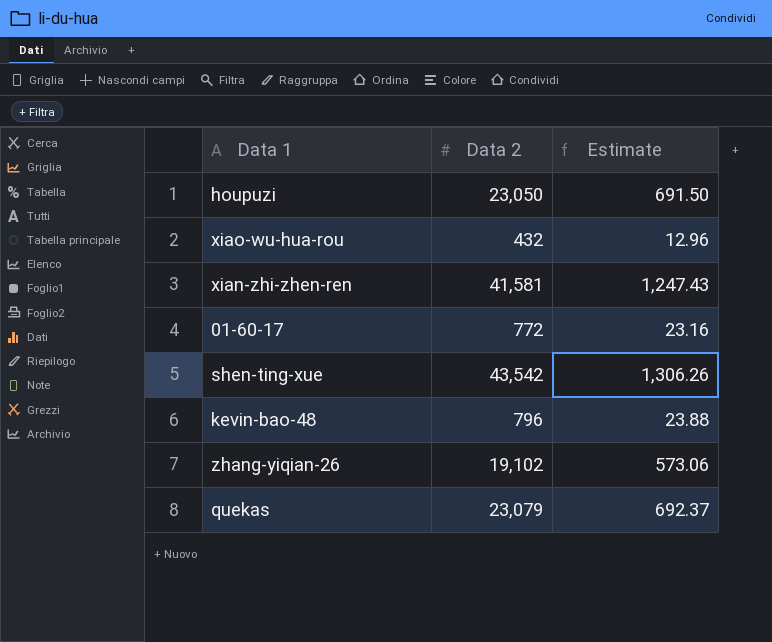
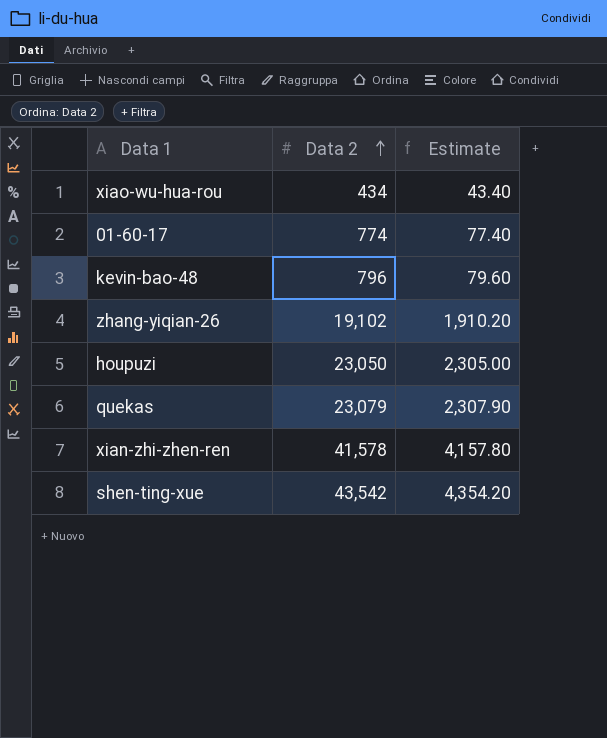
row order: none -> Data 2 ascending
column Estimate | formula: [Data 2] * 0.03 -> [Data 2] * 0.1
xiao-wu-hua-rou | Data 2: 432 -> 434
01-60-17 | Data 2: 772 -> 774
xian-zhi-zhen-ren | Data 2: 41,581 -> 41,578

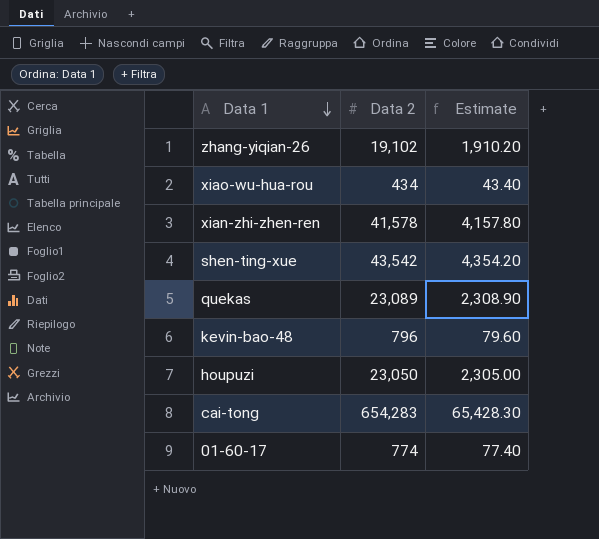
row order: Data 2 ascending -> Data 1 descending
quekas | Data 2: 23,079 -> 23,089
quekas | Estimate: 2,307.90 -> 2,308.90
row cai-tong: none -> 654,283 | 65,428.30

